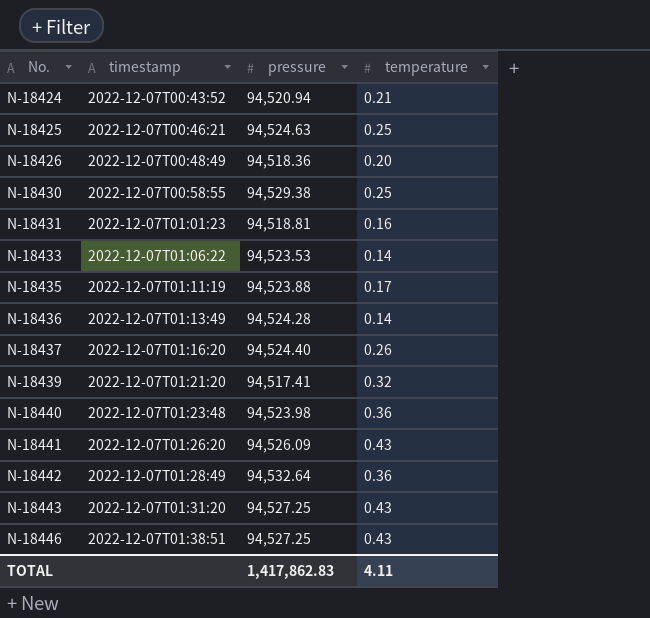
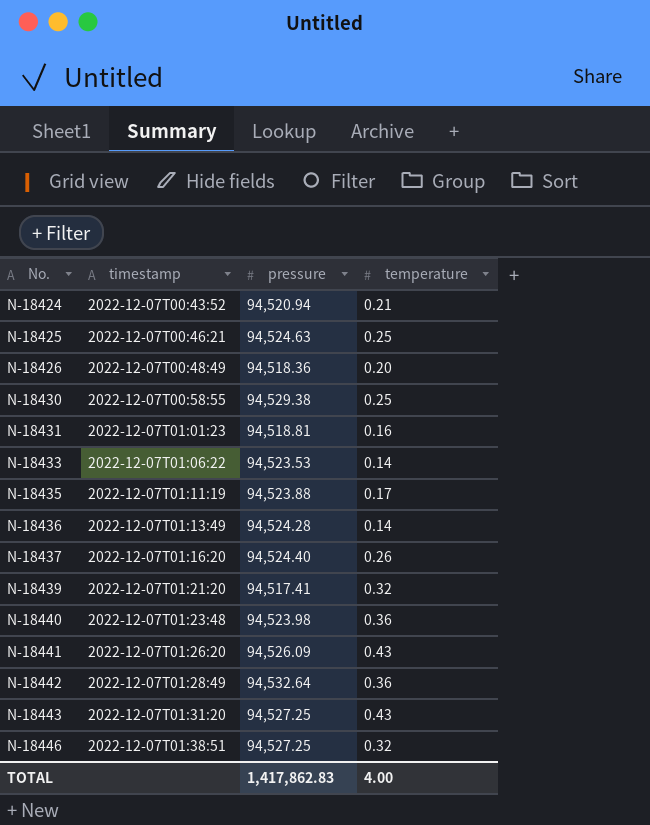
N-18446 | temperature: 0.43 -> 0.32
TOTAL | temperature: 4.11 -> 4.00

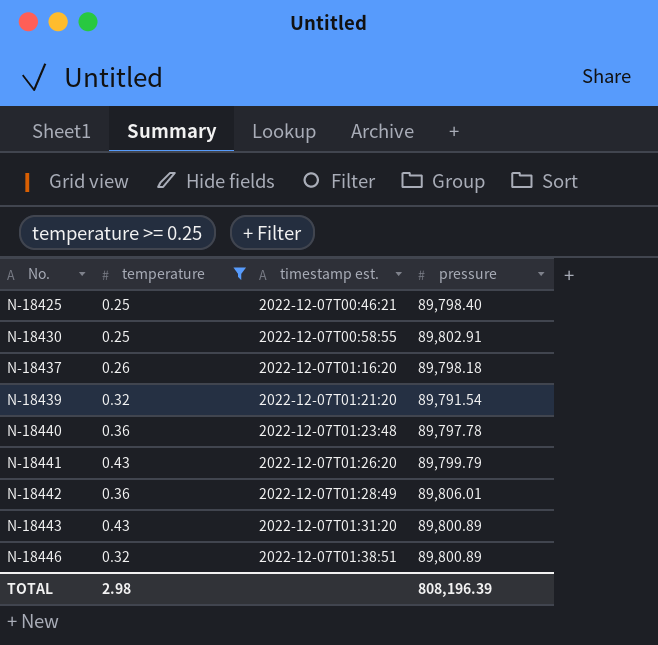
filter: none -> temperature >= 0.25
column temperature | position: 4 -> 2
column name: timestamp -> timestamp est.
N-18425 | pressure: 94,524.63 -> 89,798.40
N-18430 | pressure: 94,529.38 -> 89,802.91
N-18437 | pressure: 94,524.40 -> 89,798.18
N-18439 | pressure: 94,517.41 -> 89,791.54
N-18440 | pressure: 94,523.98 -> 89,797.78
N-18441 | pressure: 94,526.09 -> 89,799.79
N-18442 | pressure: 94,532.64 -> 89,806.01
N-18443 | pressure: 94,527.25 -> 89,800.89
N-18446 | pressure: 94,527.25 -> 89,800.89
TOTAL | temperature: 4.00 -> 2.98
TOTAL | pressure: 1,417,862.83 -> 808,196.39

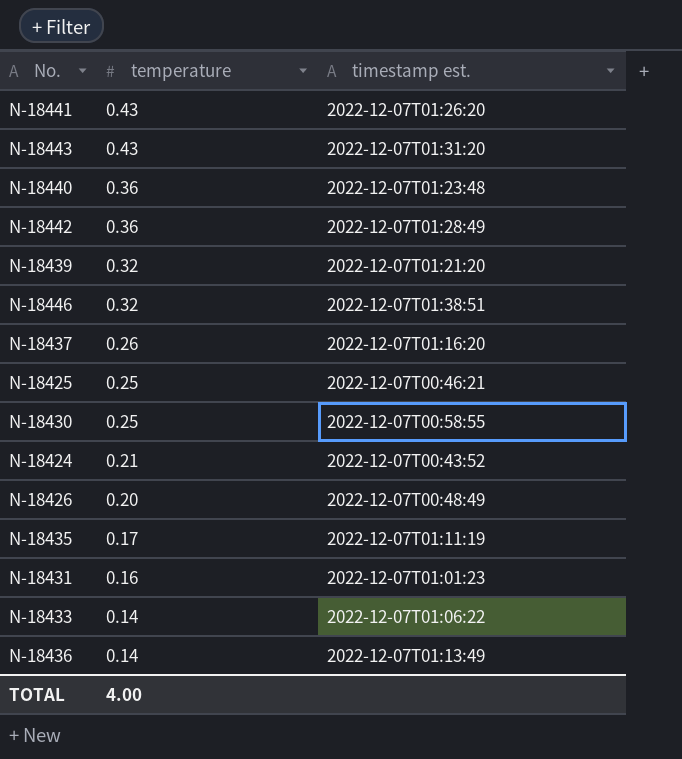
filter: temperature >= 0.25 -> none
row order: No. ascending -> temperature descending
column pressure | position: 4 -> none
TOTAL | temperature: 2.98 -> 4.00

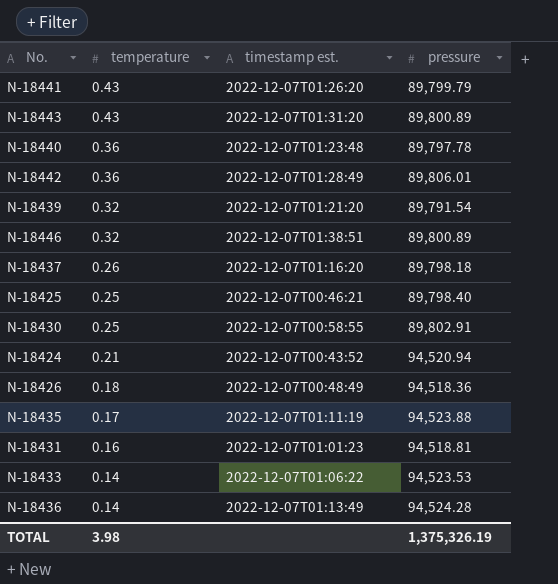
column pressure | position: none -> 4
N-18426 | temperature: 0.20 -> 0.18
TOTAL | temperature: 4.00 -> 3.98

